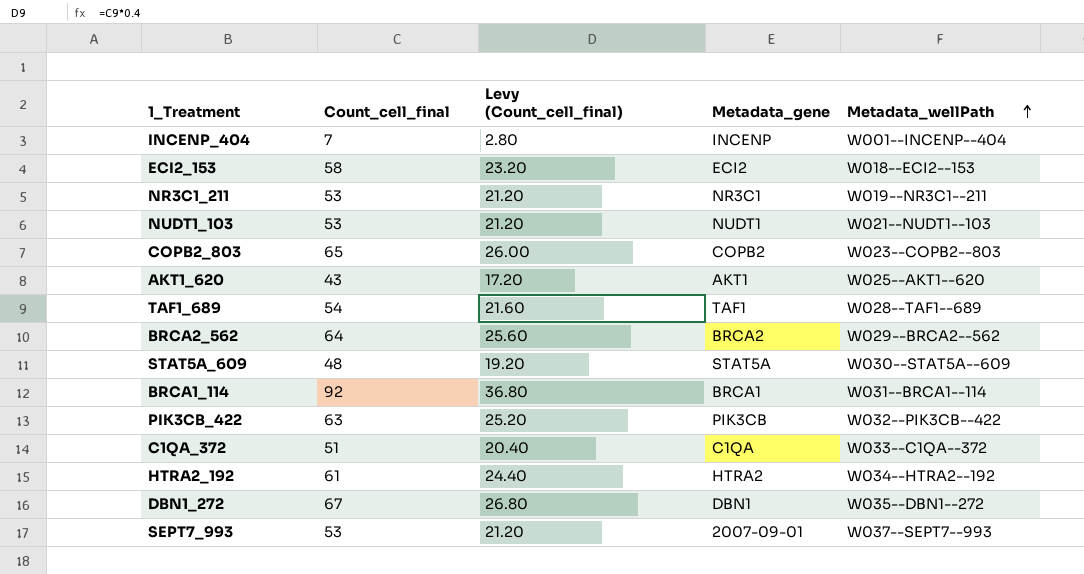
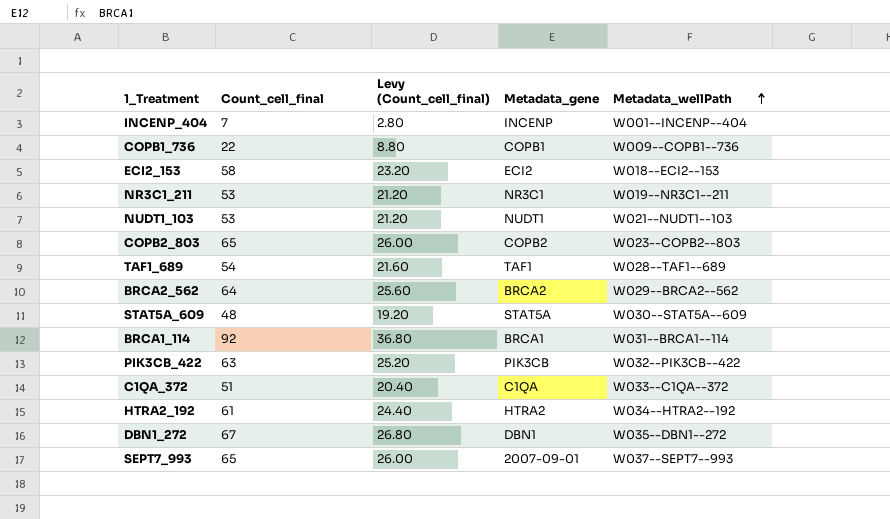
row AKT1_620: 43 | 17.20 | AKT1 | W025--AKT1--620 -> none
row COPB1_736: none -> 22 | 8.80 | COPB1 | W009--COPB1--736
SEPT7_993 | Count_cell_final: 53 -> 65
SEPT7_993 | Levy (Count_cell_final): 21.20 -> 26.00

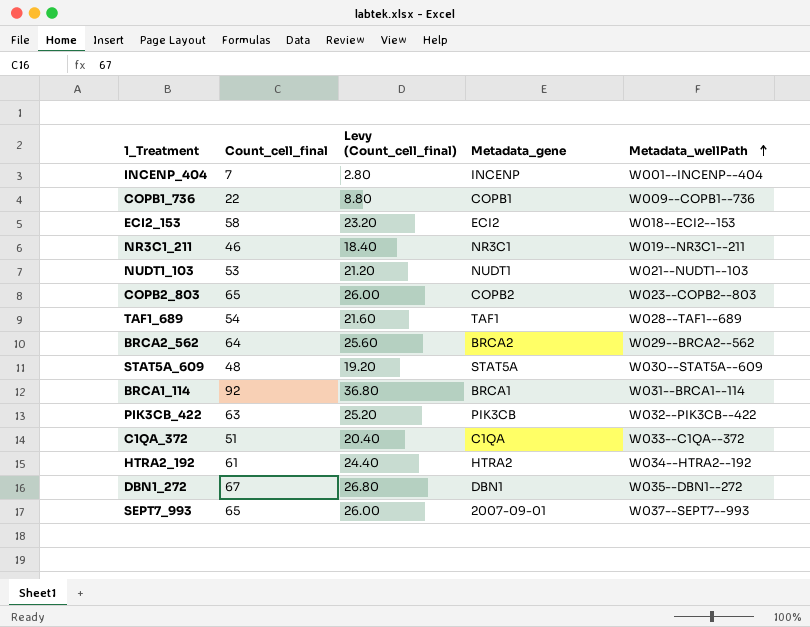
NR3C1_211 | Count_cell_final: 53 -> 46
NR3C1_211 | Levy (Count_cell_final): 21.20 -> 18.40

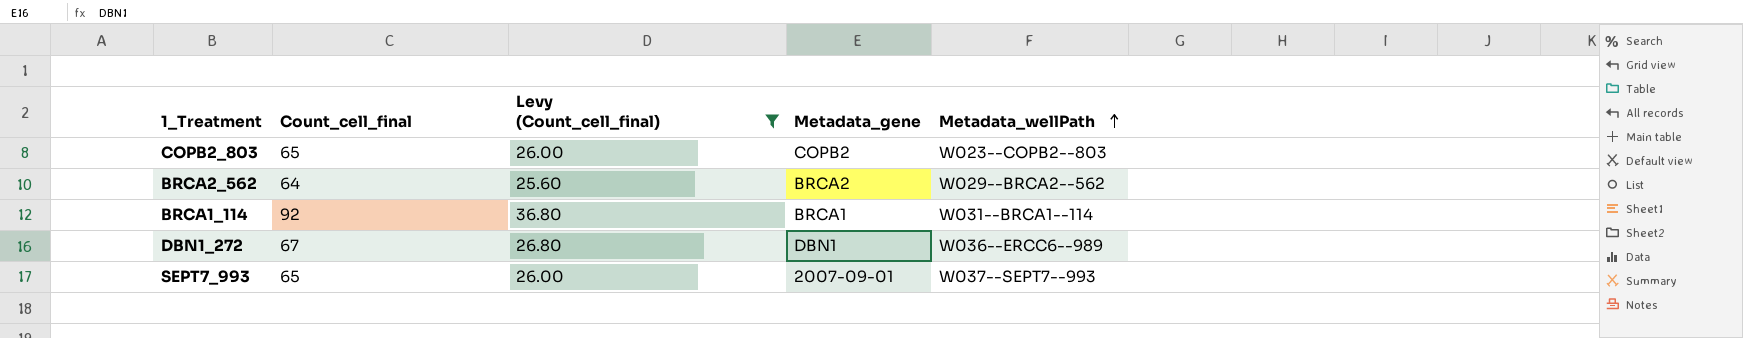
filter: none -> Levy (Count_cell_final) >= 25.60
DBN1_272 | Metadata_wellPath: W035--DBN1--272 -> W036--ERCC6--989

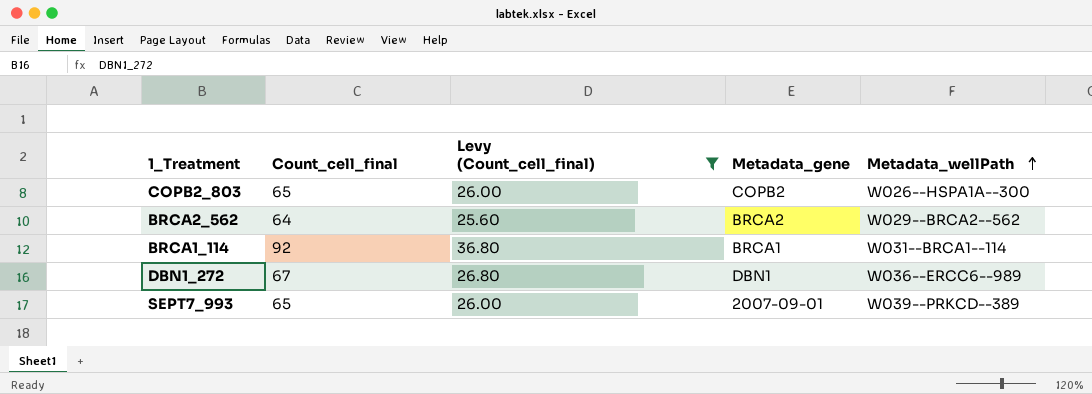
COPB2_803 | Metadata_wellPath: W023--COPB2--803 -> W026--HSPA1A--300
SEPT7_993 | Metadata_wellPath: W037--SEPT7--993 -> W039--PRKCD--389

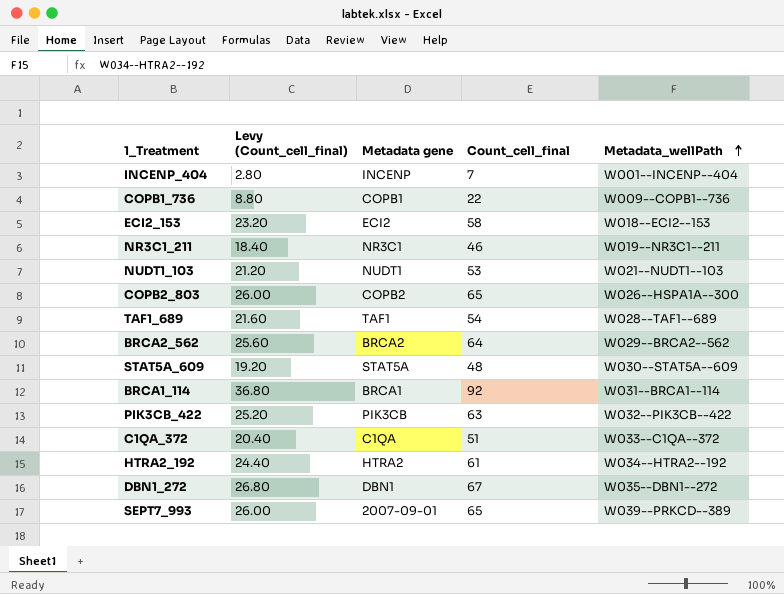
filter: Levy (Count_cell_final) >= 25.60 -> none
column name: Metadata_gene -> Metadata gene
column Count_cell_final | position: 2 -> 4
DBN1_272 | Metadata_wellPath: W036--ERCC6--989 -> W035--DBN1--272

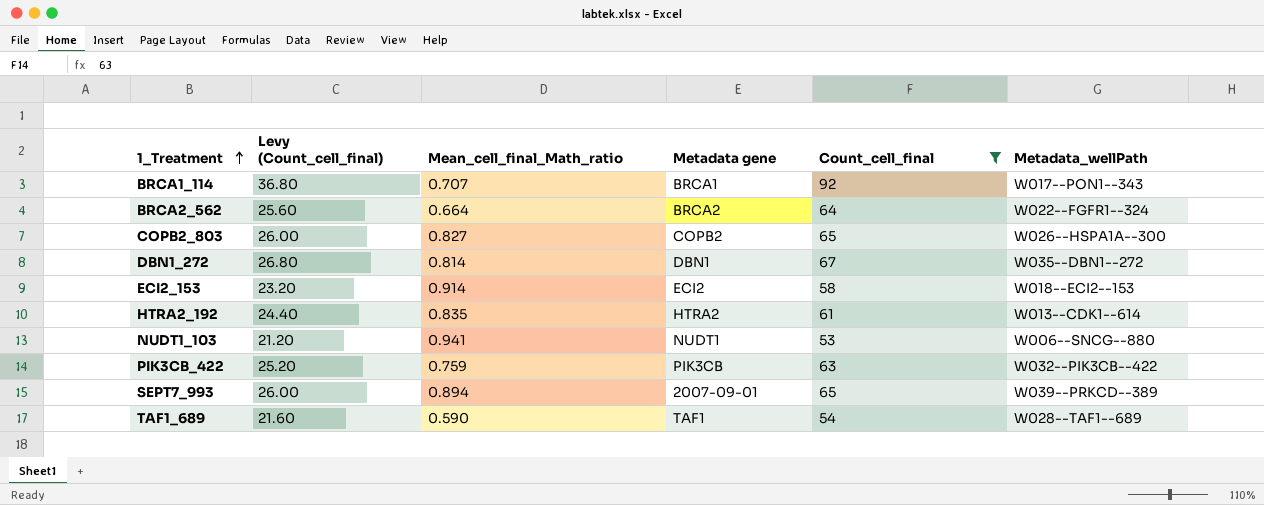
filter: none -> Count_cell_final >= 53
row order: Metadata_wellPath ascending -> 1_Treatment ascending
column Mean_cell_final_Math_ratio | position: none -> 3
BRCA1_114 | Metadata_wellPath: W031--BRCA1--114 -> W017--PON1--343
BRCA2_562 | Metadata_wellPath: W029--BRCA2--562 -> W022--FGFR1--324
HTRA2_192 | Metadata_wellPath: W034--HTRA2--192 -> W013--CDK1--614
NUDT1_103 | Metadata_wellPath: W021--NUDT1--103 -> W006--SNCG--880

